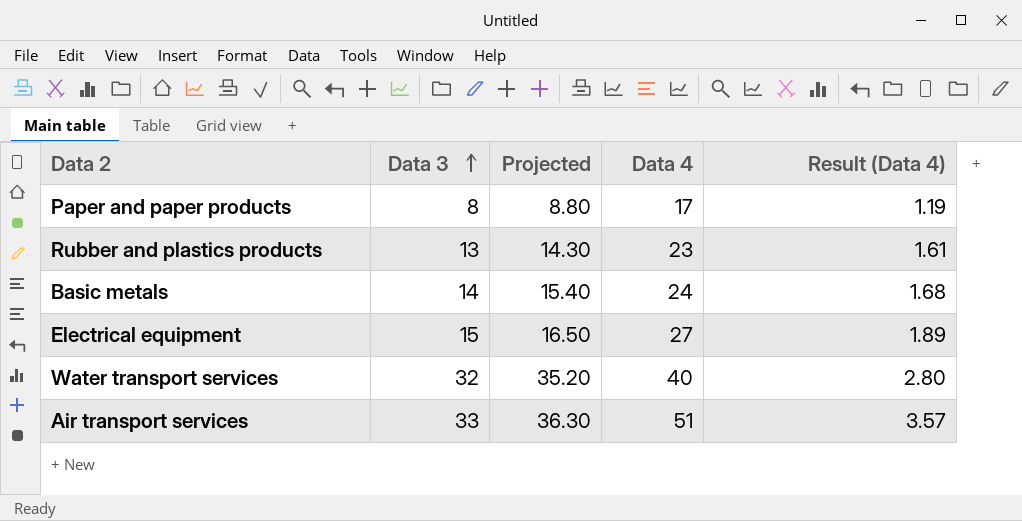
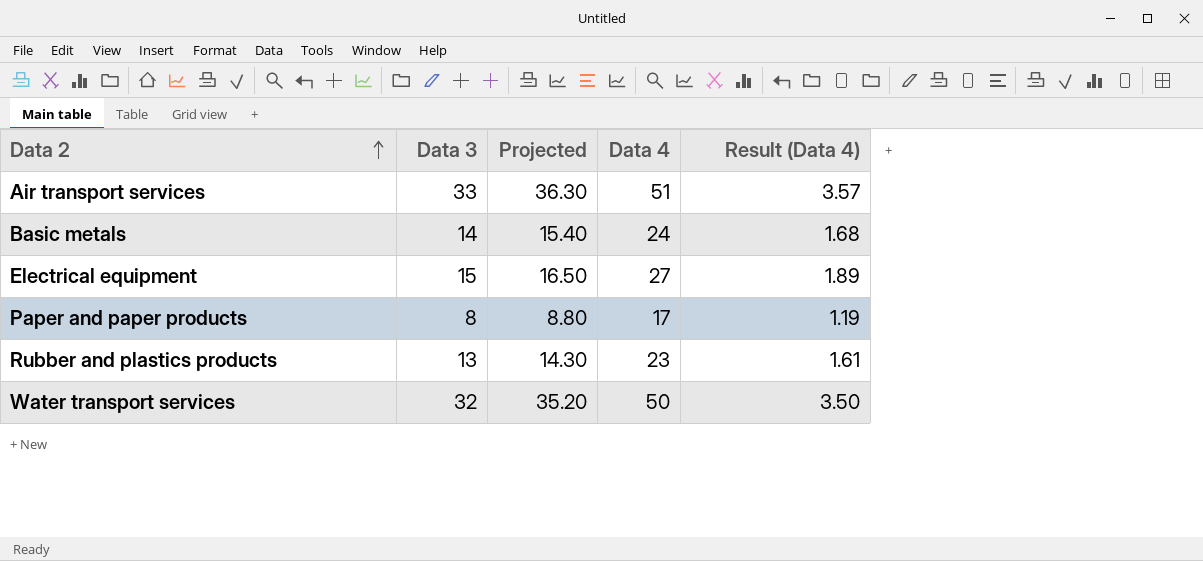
row order: Data 3 ascending -> Data 2 ascending
Water transport services | Data 4: 40 -> 50
Water transport services | Result (Data 4): 2.80 -> 3.50

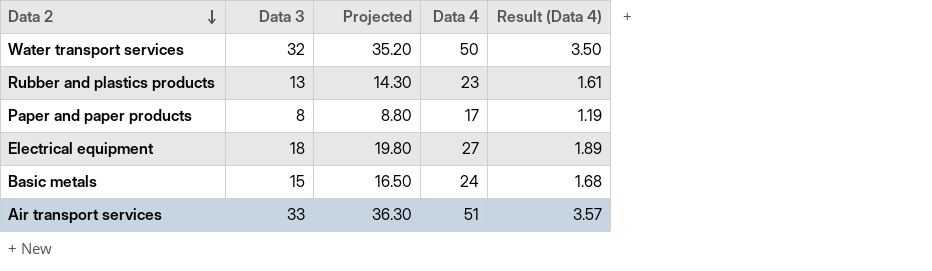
row order: Data 2 ascending -> Data 2 descending
Electrical equipment | Data 3: 15 -> 18
Electrical equipment | Projected: 16.50 -> 19.80
Basic metals | Data 3: 14 -> 15
Basic metals | Projected: 15.40 -> 16.50

